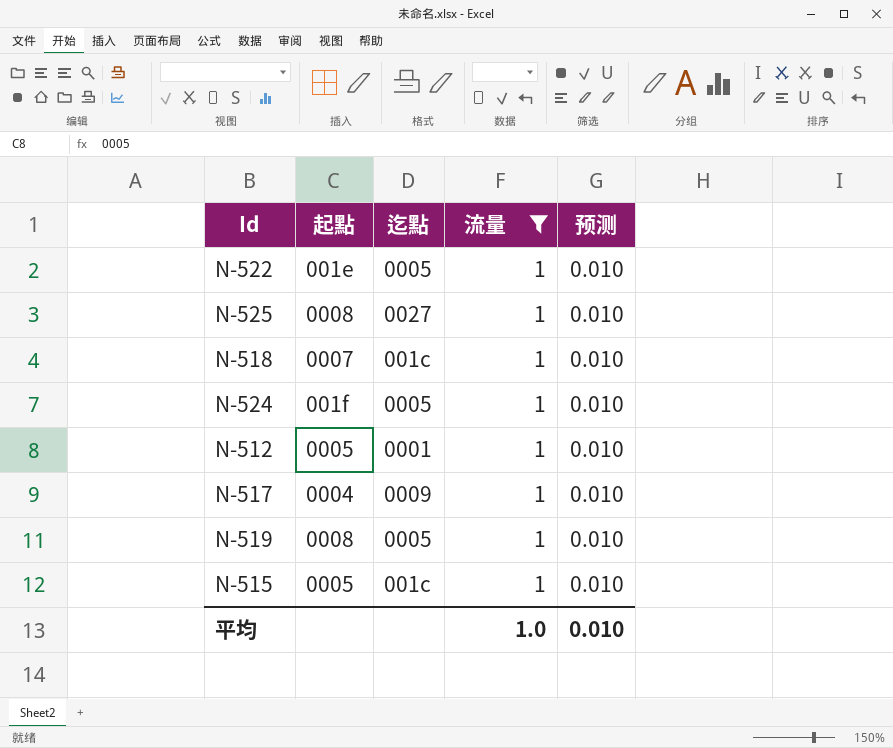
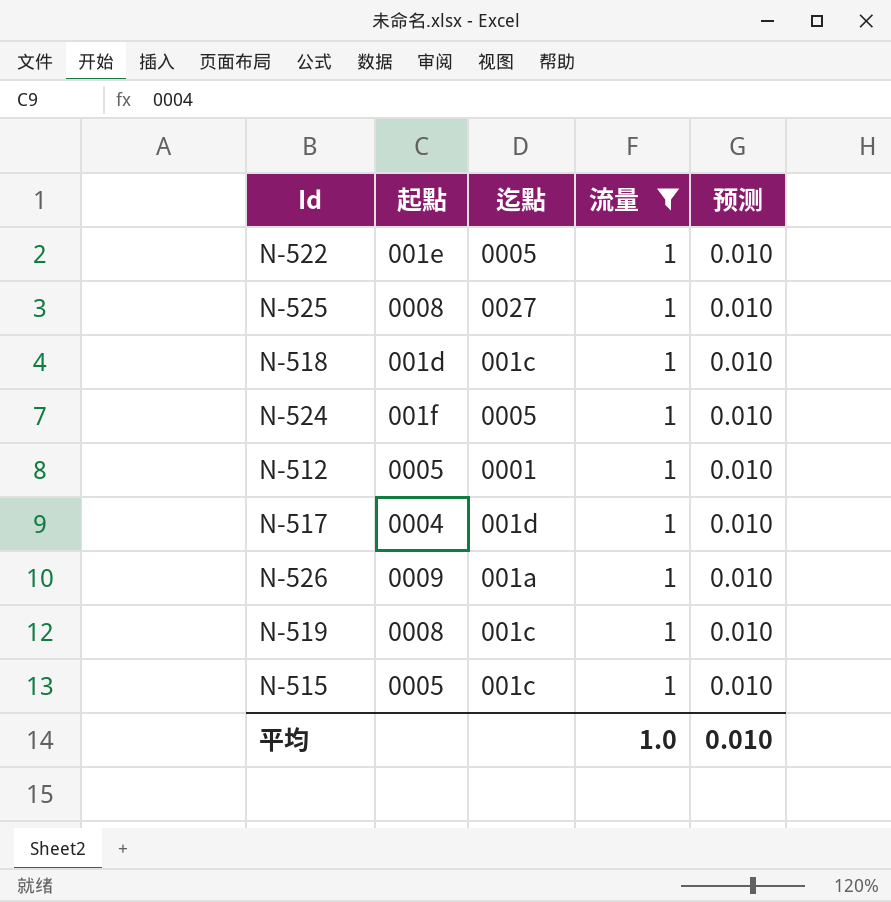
N-518 | 起點: 0007 -> 001d
N-517 | 迄點: 0009 -> 001d
row N-526: none -> 0009 | 001a | 1 | 0.010
N-519 | 迄點: 0005 -> 001c

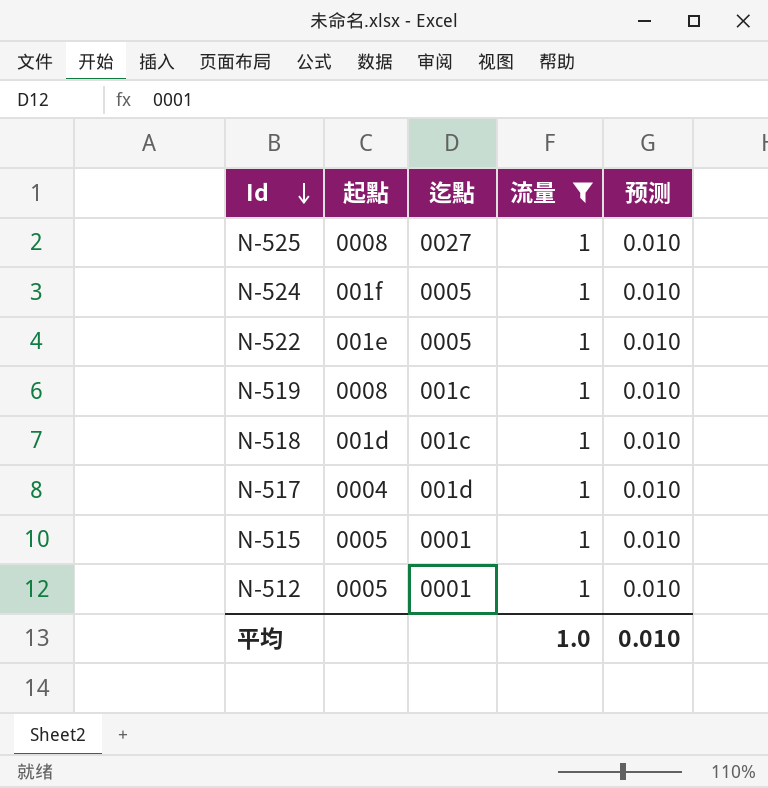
row order: none -> Id descending
row N-526: 0009 | 001a | 1 | 0.010 -> none
N-515 | 迄點: 001c -> 0001

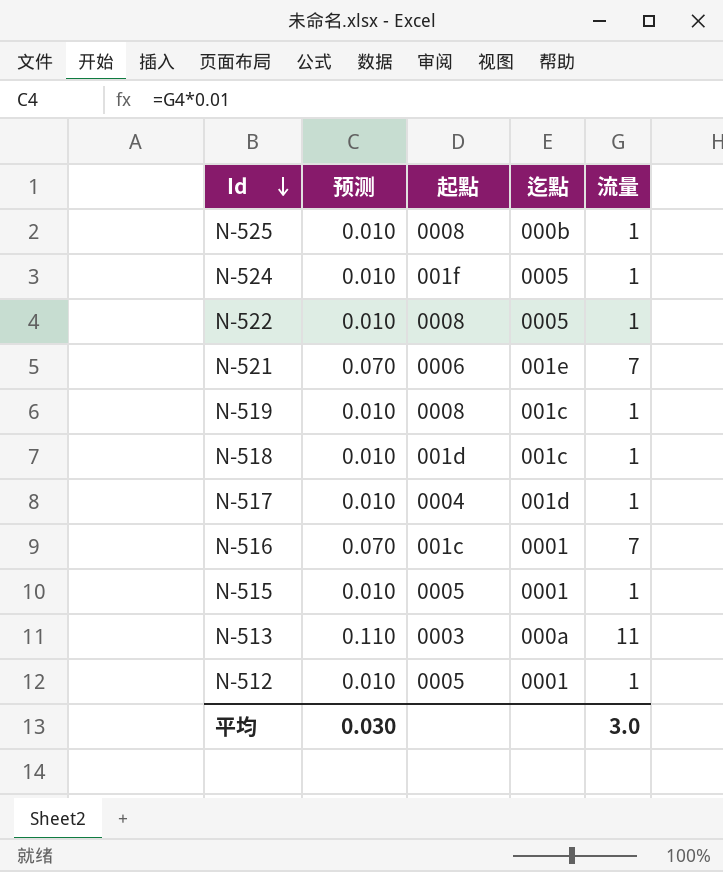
filter: 流量 = 1 -> none
column 预测 | position: 5 -> 2
N-525 | 迄點: 0027 -> 000b
N-522 | 起點: 001e -> 0008
平均 | 预测: 0.010 -> 0.030
平均 | 流量: 1.0 -> 3.0

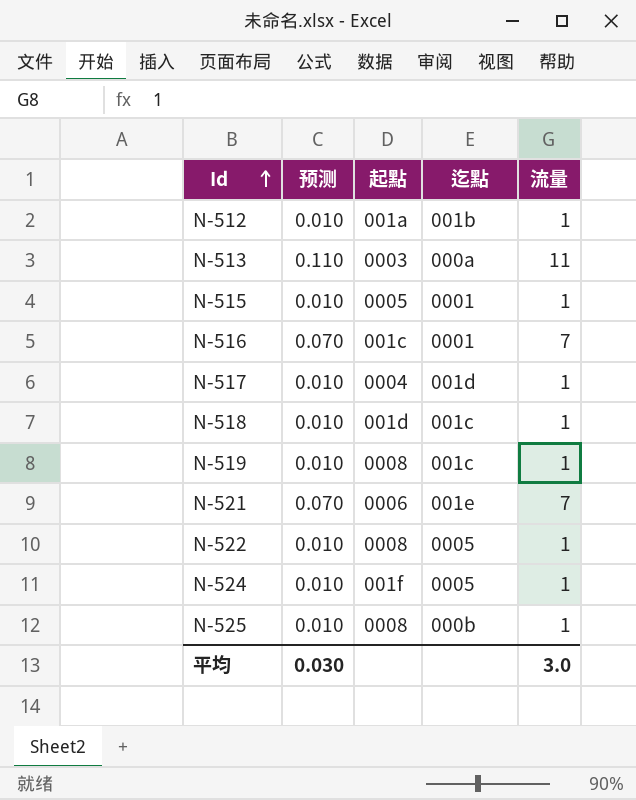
row order: Id descending -> Id ascending
N-512 | 起點: 0005 -> 001a
N-512 | 迄點: 0001 -> 001b

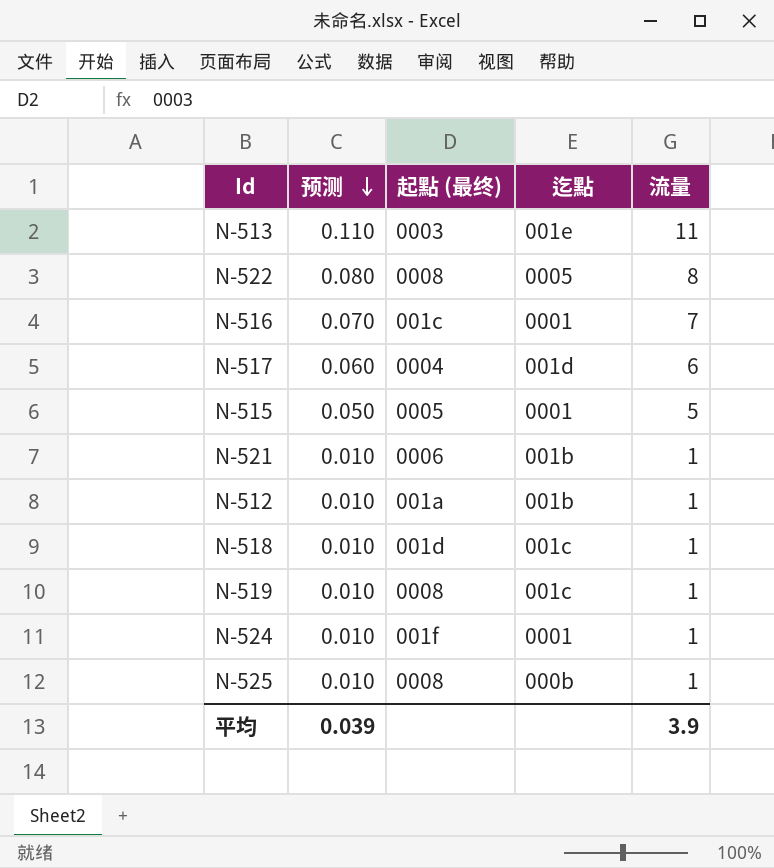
row order: Id ascending -> 预测 descending
column name: 起點 -> 起點 (最终)
N-513 | 迄點: 000a -> 001e
N-522 | 预测: 0.010 -> 0.080
N-522 | 流量: 1 -> 8
N-517 | 预测: 0.010 -> 0.060
N-517 | 流量: 1 -> 6
N-515 | 预测: 0.010 -> 0.050
N-515 | 流量: 1 -> 5
N-521 | 预测: 0.070 -> 0.010
N-521 | 迄點: 001e -> 001b
N-521 | 流量: 7 -> 1
N-524 | 迄點: 0005 -> 0001
平均 | 预测: 0.030 -> 0.039
平均 | 流量: 3.0 -> 3.9

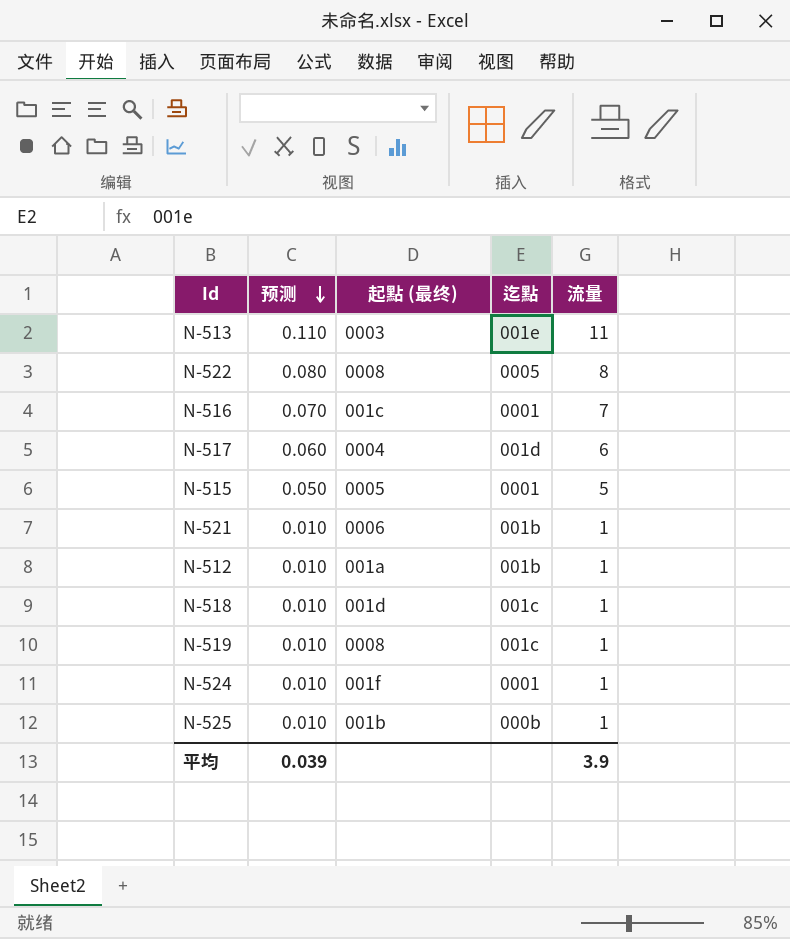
N-525 | 起點 (最终): 0008 -> 001b

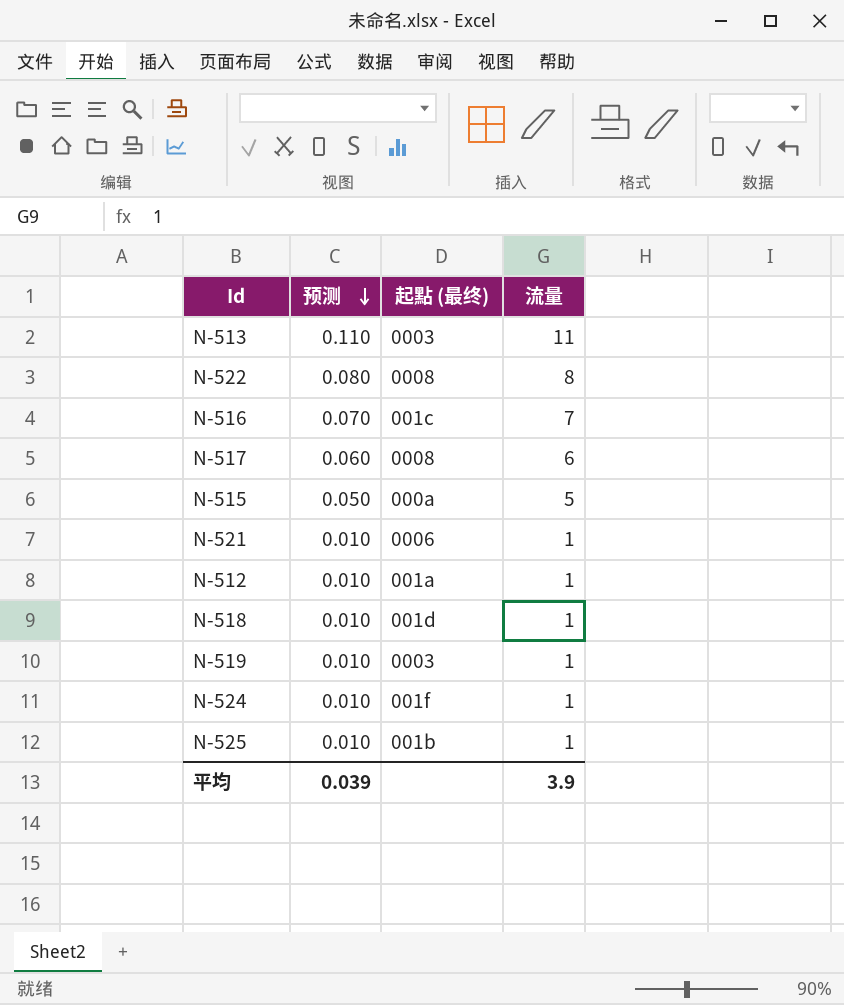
column 迄點 | position: 4 -> none
N-517 | 起點 (最终): 0004 -> 0008
N-515 | 起點 (最终): 0005 -> 000a
N-519 | 起點 (最终): 0008 -> 0003

